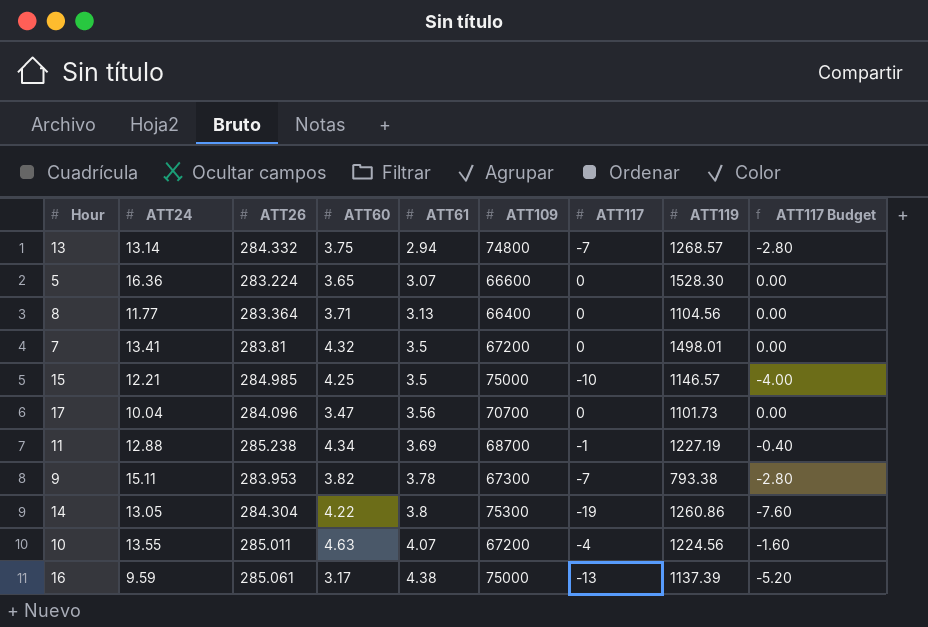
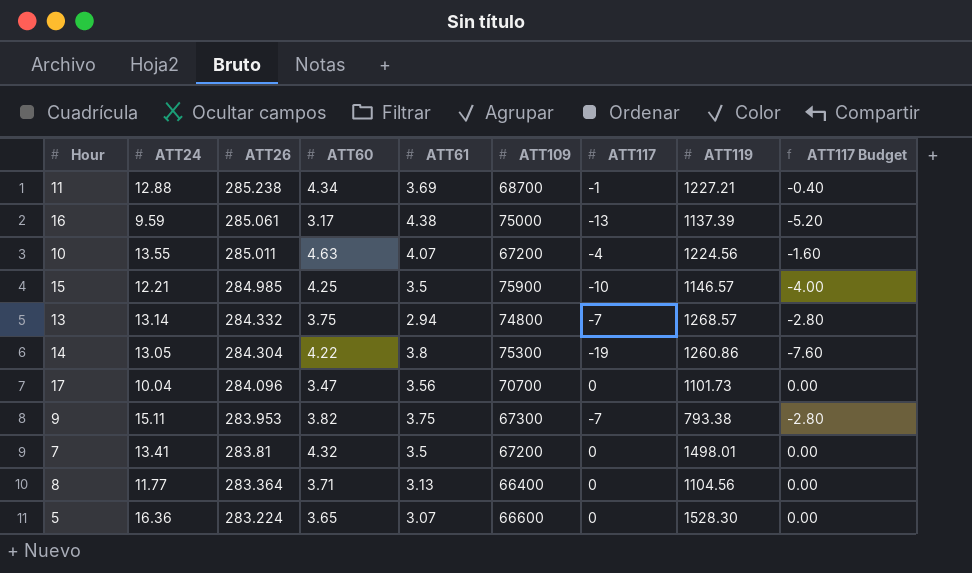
row order: ATT61 ascending -> ATT26 descending
11 | ATT119: 1227.19 -> 1227.21
15 | ATT109: 75000 -> 75900
9 | ATT61: 3.78 -> 3.75

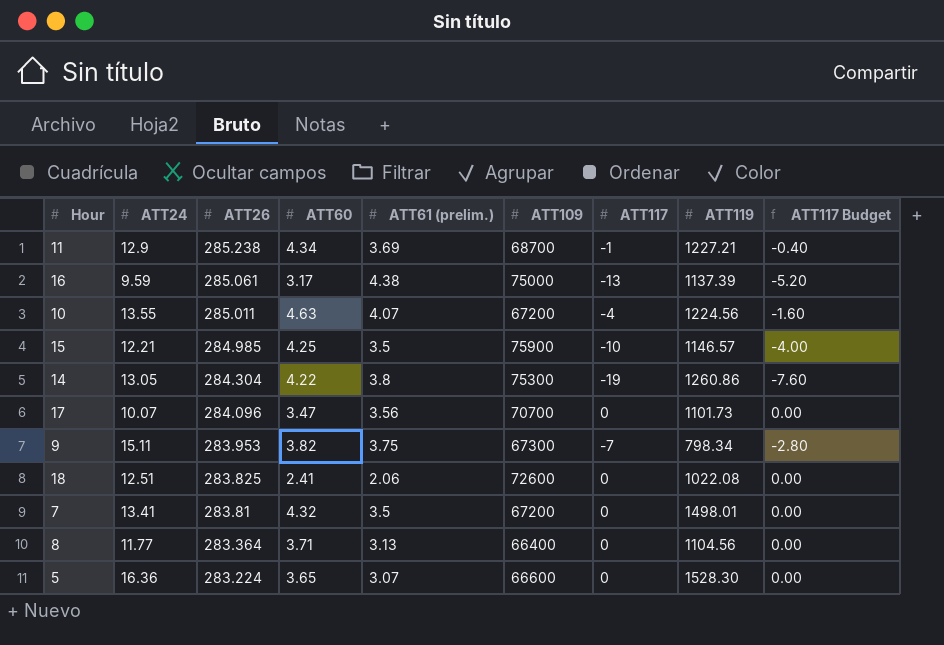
column name: ATT61 -> ATT61 (prelim.)
row 13: 13.14 | 284.332 | 3.75 | 2.94 | 74800 | -7 | 1268.57 | -2.80 -> none
11 | ATT24: 12.88 -> 12.9
17 | ATT24: 10.04 -> 10.07
9 | ATT119: 793.38 -> 798.34
row 18: none -> 12.51 | 283.825 | 2.41 | 2.06 | 72600 | 0 | 1022.08 | 0.00

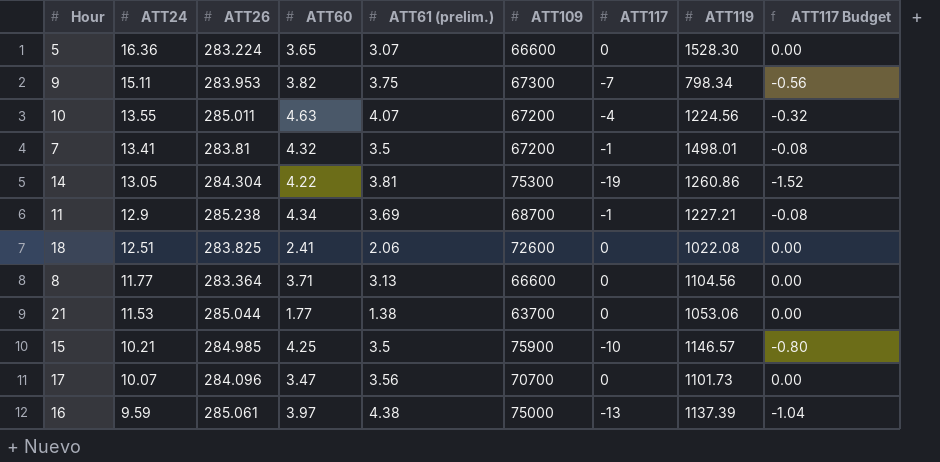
row order: ATT26 descending -> ATT24 descending
column ATT117 Budget | formula: [ATT117] * 0.4 -> [ATT117] * 0.08
7 | ATT117: 0 -> -1
14 | ATT61 (prelim.): 3.8 -> 3.81
8 | ATT109: 66400 -> 66600
row 21: none -> 11.53 | 285.044 | 1.77 | 1.38 | 63700 | 0 | 1053.06 | 0.00
15 | ATT24: 12.21 -> 10.21
16 | ATT60: 3.17 -> 3.97

